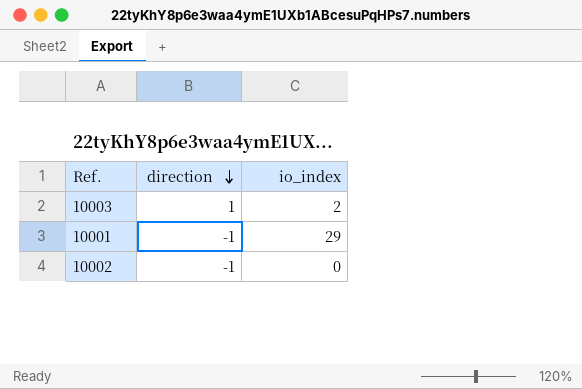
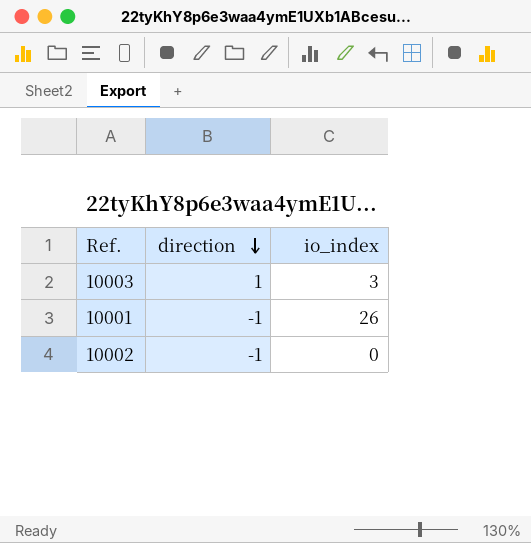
10003 | io_index: 2 -> 3
10001 | io_index: 29 -> 26

